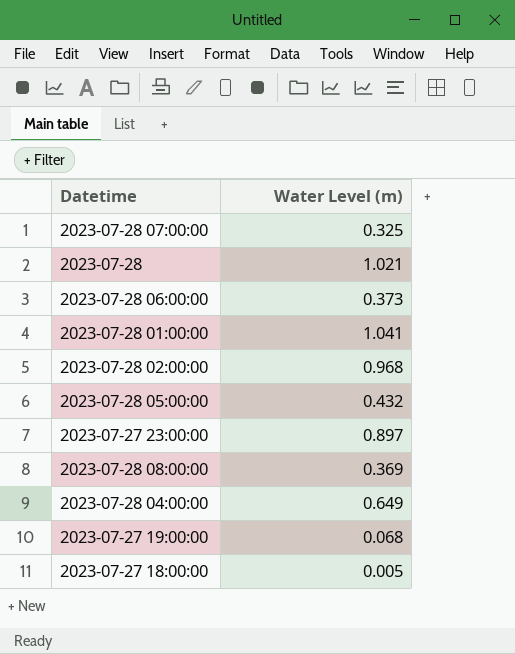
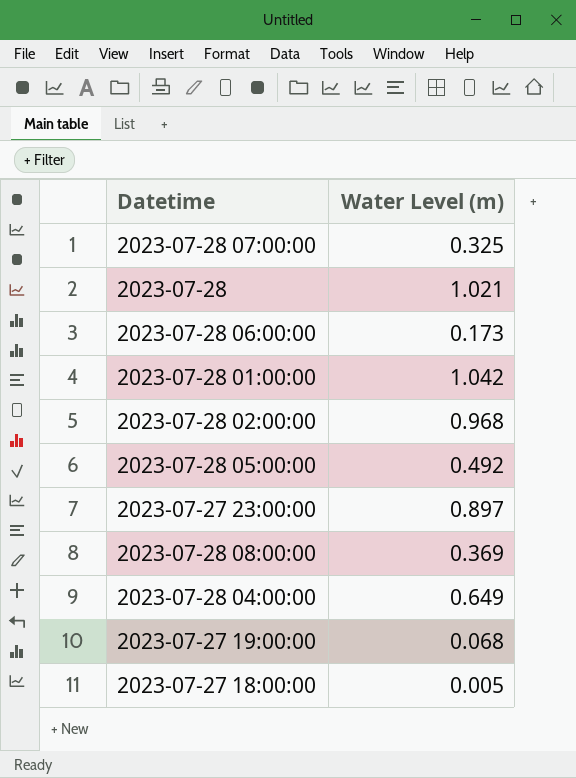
2023-07-28 06:00:00 | Water Level (m): 0.373 -> 0.173
2023-07-28 01:00:00 | Water Level (m): 1.041 -> 1.042
2023-07-28 05:00:00 | Water Level (m): 0.432 -> 0.492

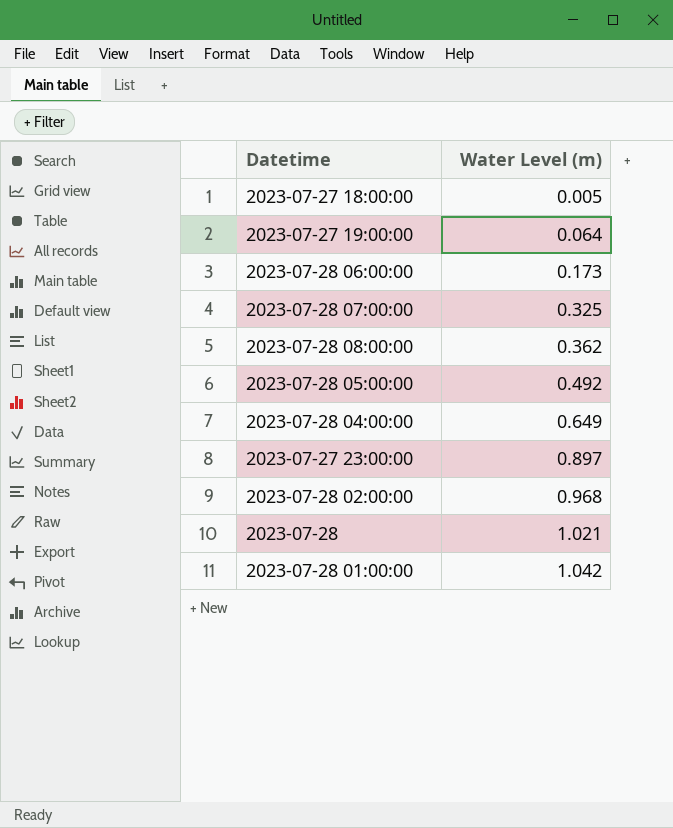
row order: none -> Water Level (m) ascending
2023-07-27 19:00:00 | Water Level (m): 0.068 -> 0.064
2023-07-28 08:00:00 | Water Level (m): 0.369 -> 0.362

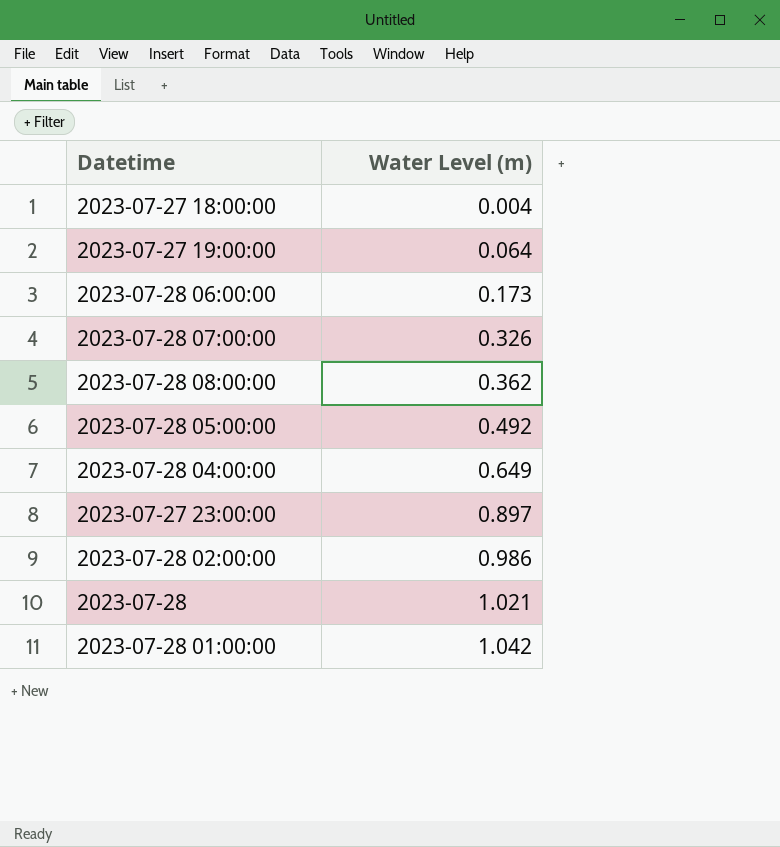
2023-07-27 18:00:00 | Water Level (m): 0.005 -> 0.004
2023-07-28 07:00:00 | Water Level (m): 0.325 -> 0.326
2023-07-28 02:00:00 | Water Level (m): 0.968 -> 0.986

